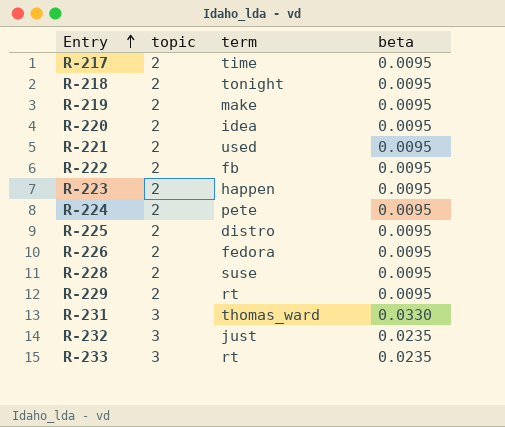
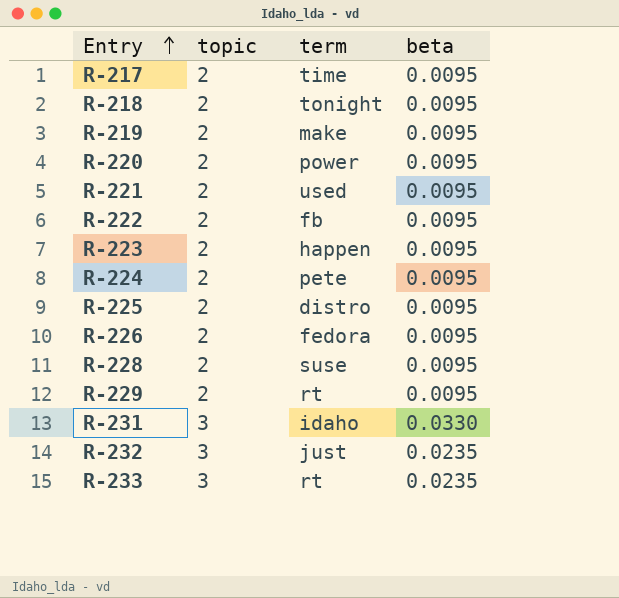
R-220 | term: idea -> power
R-231 | term: thomas_ward -> idaho

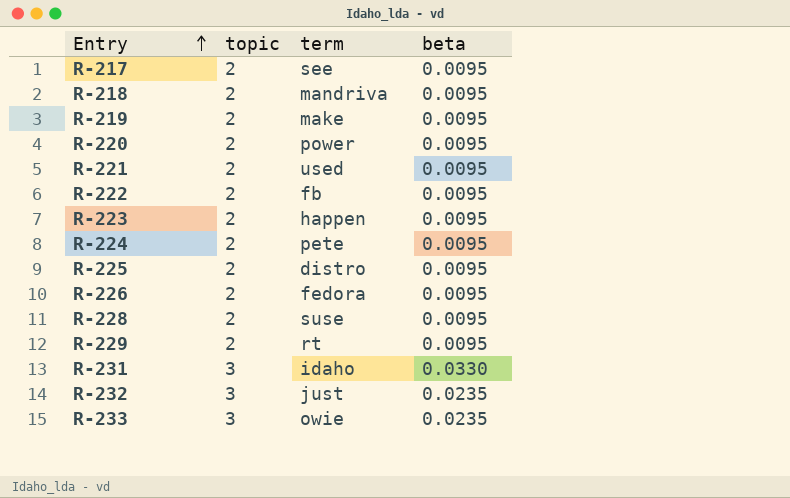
R-217 | term: time -> see
R-218 | term: tonight -> mandriva
R-233 | term: rt -> owie

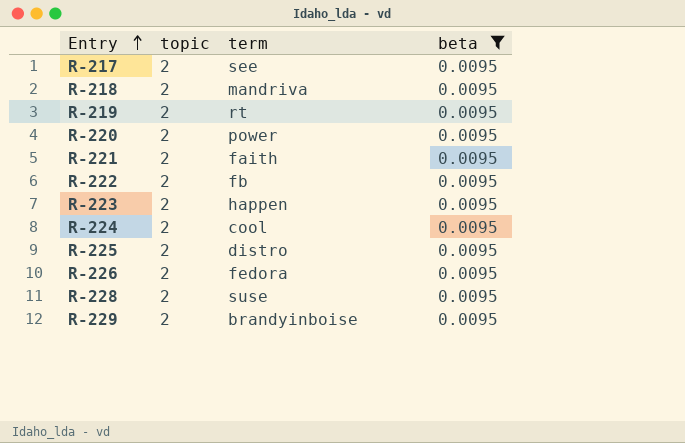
filter: none -> beta = 0.0095
R-219 | term: make -> rt
R-221 | term: used -> faith
R-224 | term: pete -> cool
R-229 | term: rt -> brandyinboise

